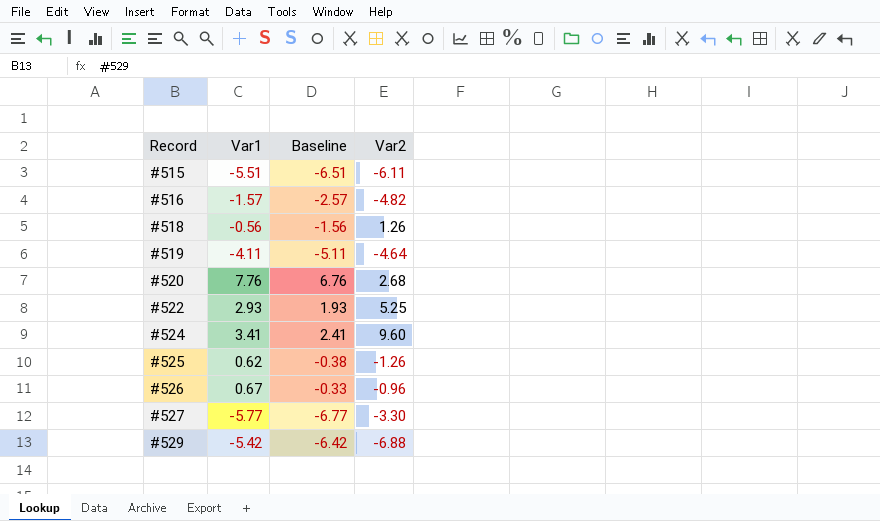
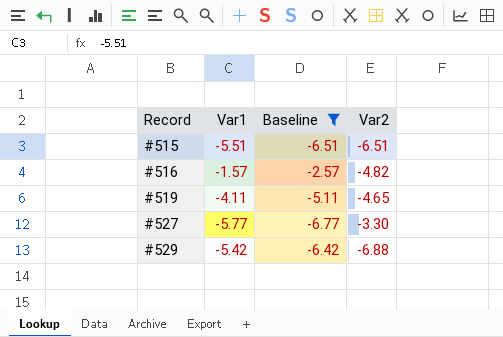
filter: none -> Baseline <= -2.57
#515 | Var2: -6.11 -> -6.51
#519 | Var2: -4.64 -> -4.65

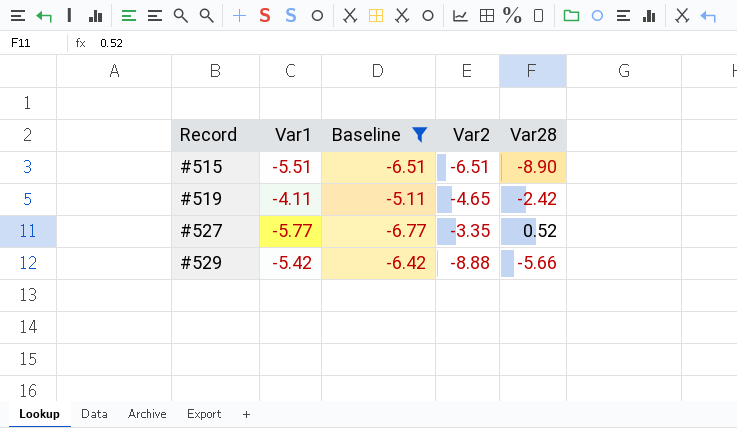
column Var28 | position: none -> 5
row #516: -1.57 | -2.57 | -4.82 -> none
#527 | Var2: -3.30 -> -3.35
#529 | Var2: -6.88 -> -8.88

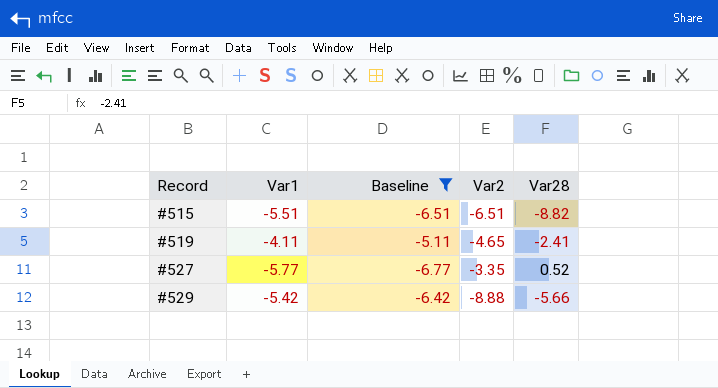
#515 | Var28: -8.90 -> -8.82
#519 | Var28: -2.42 -> -2.41

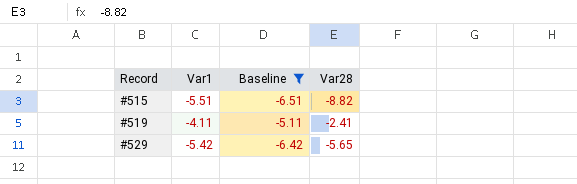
column Var2 | position: 4 -> none
row #527: -5.77 | -6.77 | -3.35 | 0.52 -> none
#529 | Var28: -5.66 -> -5.65

